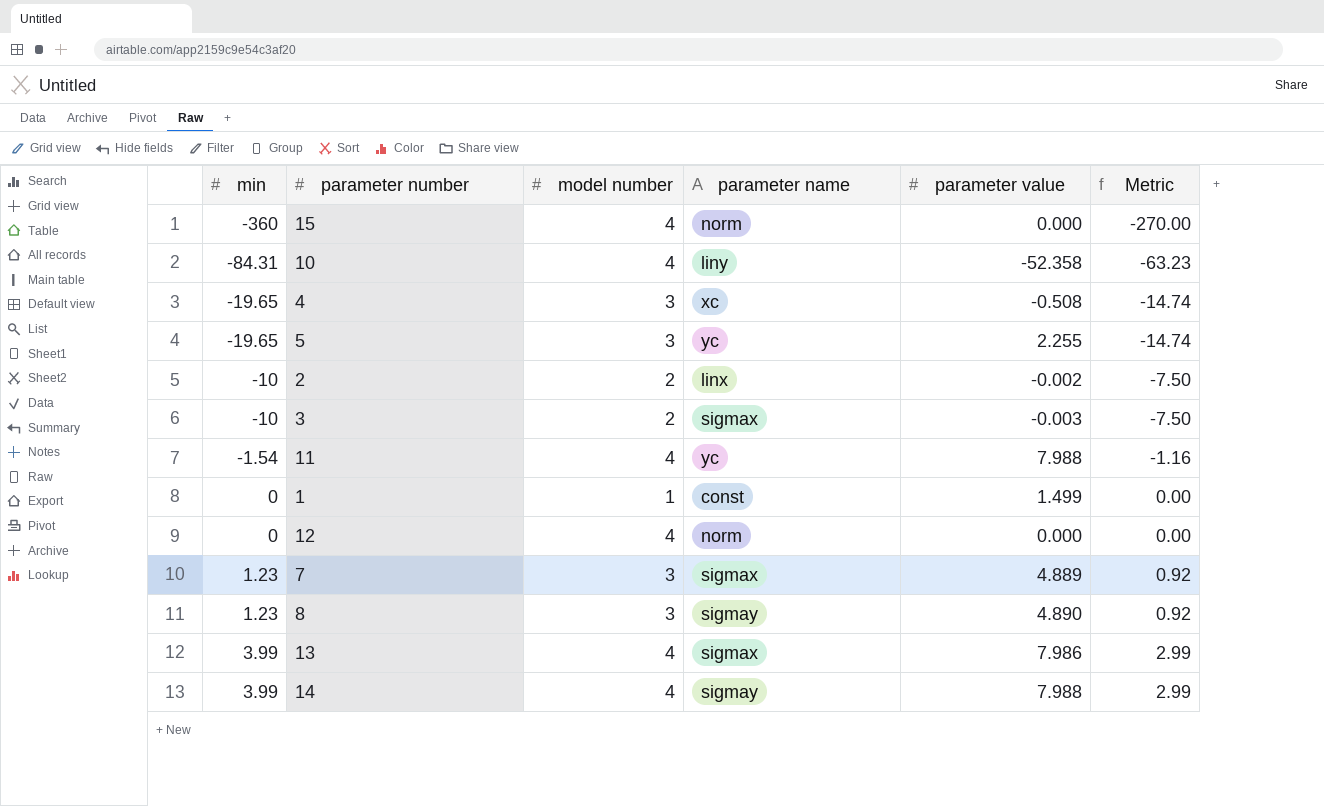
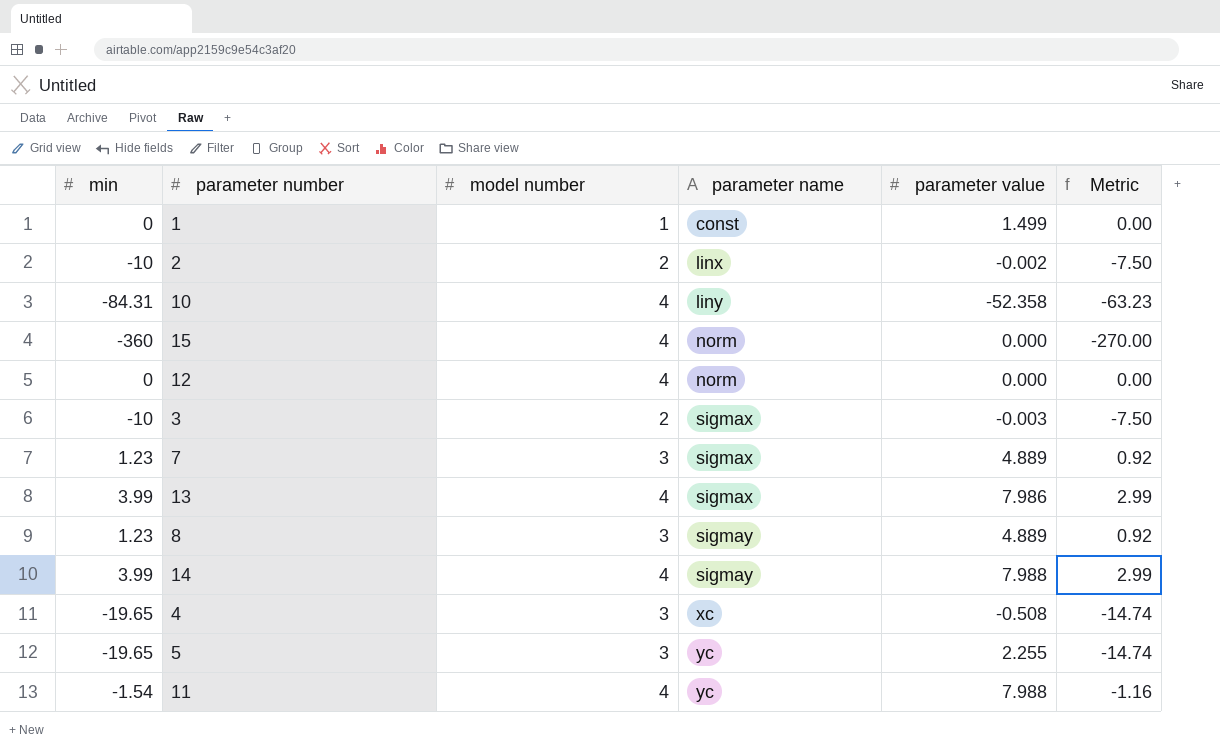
row order: min ascending -> parameter name ascending
8 | parameter value: 4.890 -> 4.889

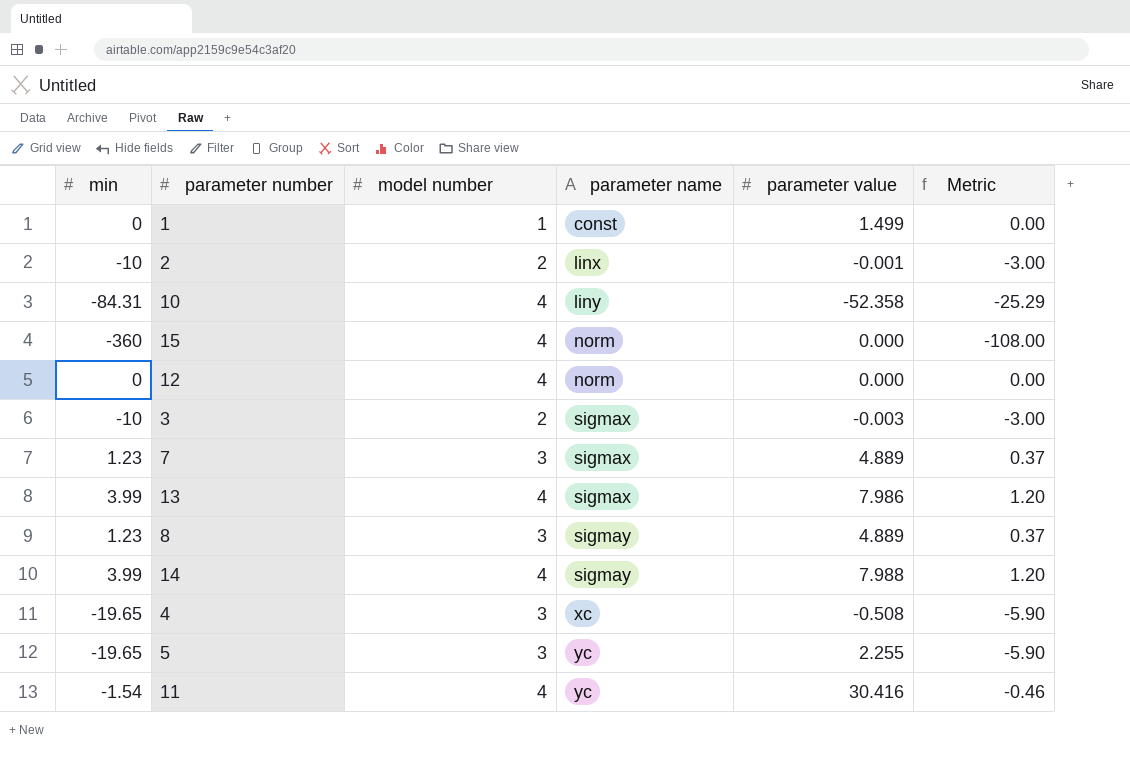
column Metric | formula: [min] * 0.75 -> [min] * 0.3
2 | parameter value: -0.002 -> -0.001
11 | parameter value: 7.988 -> 30.416

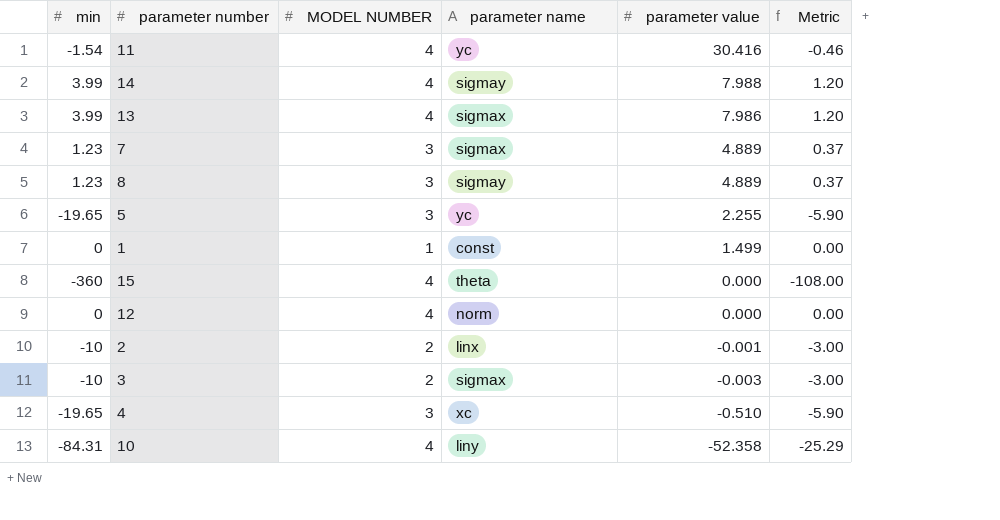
row order: parameter name ascending -> parameter value descending
column name: model number -> MODEL NUMBER
15 | parameter name: norm -> theta
4 | parameter value: -0.508 -> -0.510

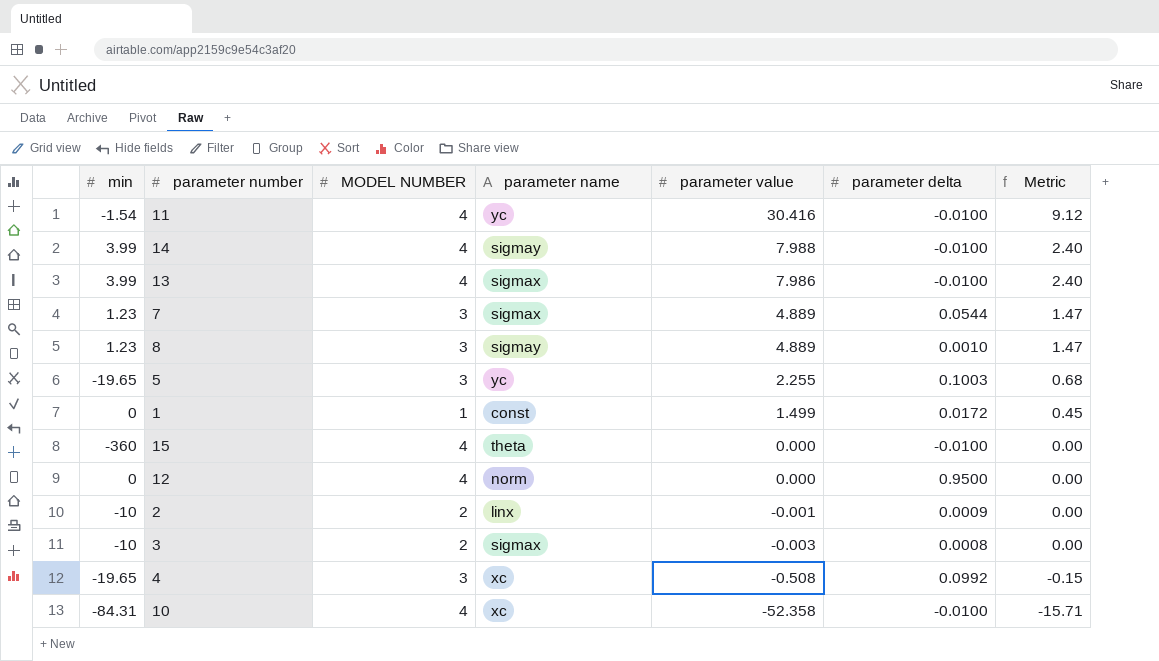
column parameter delta | position: none -> 6
column Metric | formula: [min] * 0.3 -> [parameter value] * 0.3
4 | parameter value: -0.510 -> -0.508
10 | parameter name: liny -> xc

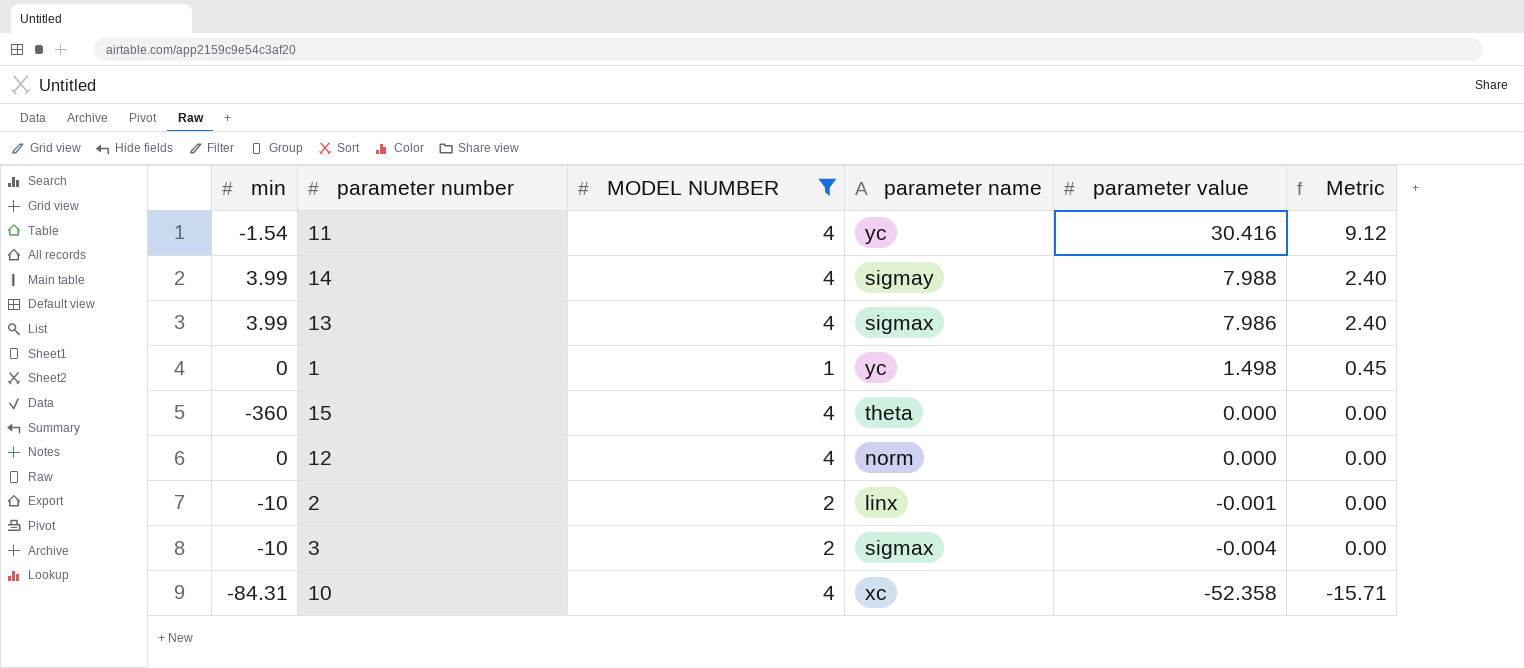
filter: none -> MODEL NUMBER != 3
column parameter delta | position: 6 -> none
1 | parameter name: const -> yc
1 | parameter value: 1.499 -> 1.498
3 | parameter value: -0.003 -> -0.004

